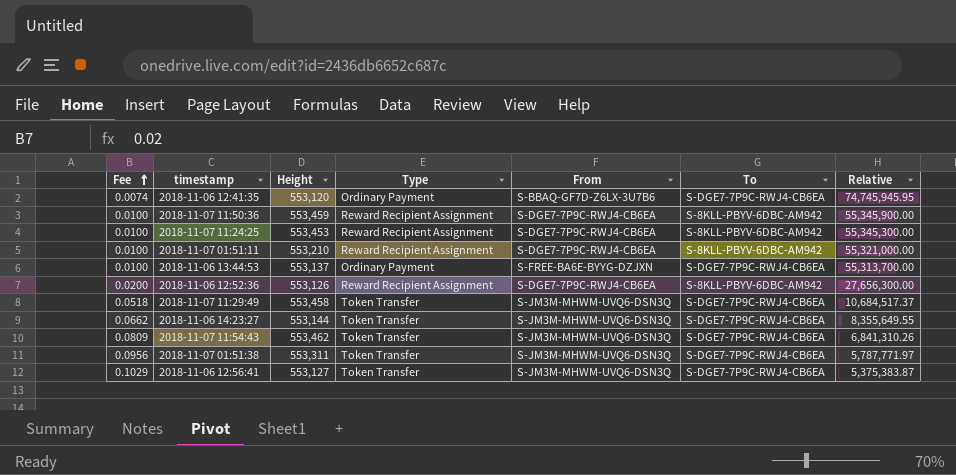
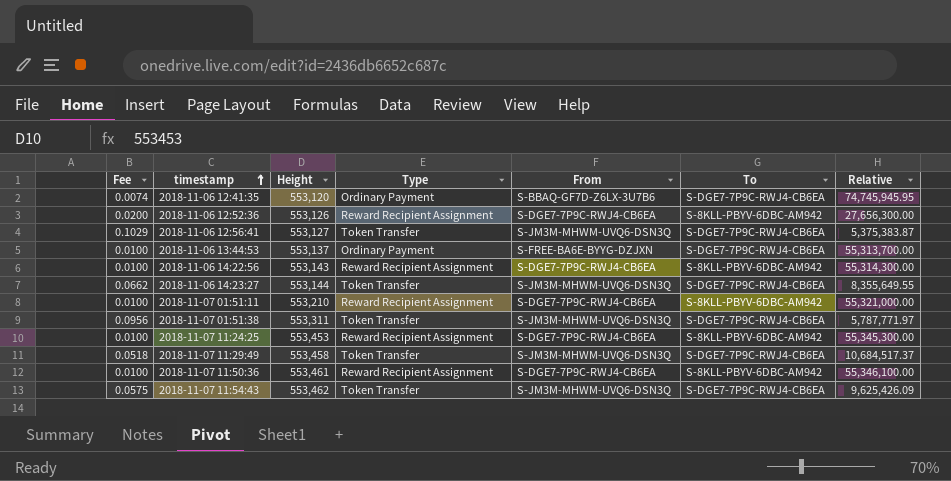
row order: Fee ascending -> timestamp ascending
row 2018-11-06 14:22:56: none -> 0.0100 | 553,143 | Reward Recipient Assignment | S-DGE7-7P9C-RWJ4-CB6EA | S-8KLL-PBYV-6DBC-AM942 | 55,314,300.00
2018-11-07 11:50:36 | Height: 553,459 -> 553,461
2018-11-07 11:50:36 | Relative: 55,345,900.00 -> 55,346,100.00
2018-11-07 11:54:43 | Fee: 0.0809 -> 0.0575
2018-11-07 11:54:43 | Relative: 6,841,310.26 -> 9,625,426.09

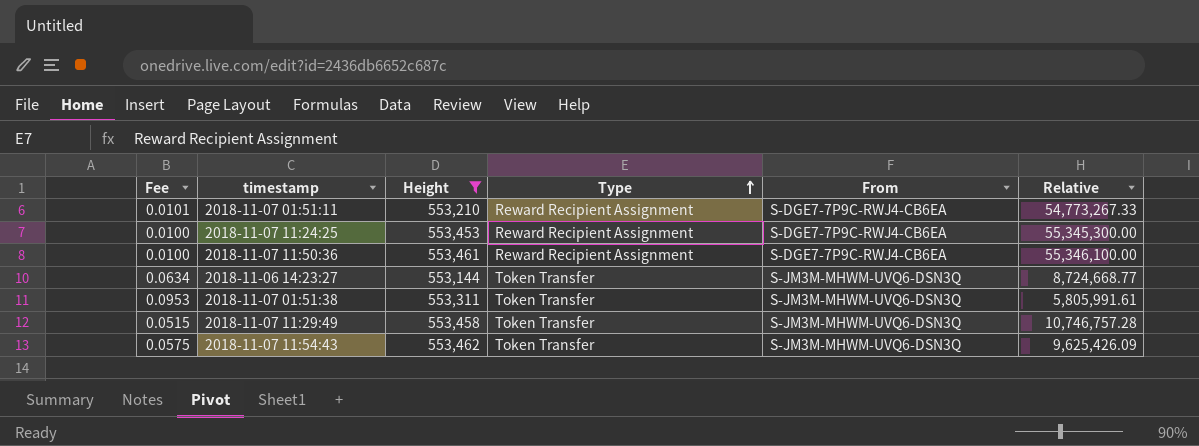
filter: none -> Height >= 553,144
row order: timestamp ascending -> Type ascending
column To | position: 6 -> none
2018-11-07 01:51:11 | Fee: 0.0100 -> 0.0101
2018-11-07 01:51:11 | Relative: 55,321,000.00 -> 54,773,267.33
2018-11-06 14:23:27 | Fee: 0.0662 -> 0.0634
2018-11-06 14:23:27 | Relative: 8,355,649.55 -> 8,724,668.77
2018-11-07 01:51:38 | Fee: 0.0956 -> 0.0953
2018-11-07 01:51:38 | Relative: 5,787,771.97 -> 5,805,991.61
2018-11-07 11:29:49 | Fee: 0.0518 -> 0.0515
2018-11-07 11:29:49 | Relative: 10,684,517.37 -> 10,746,757.28

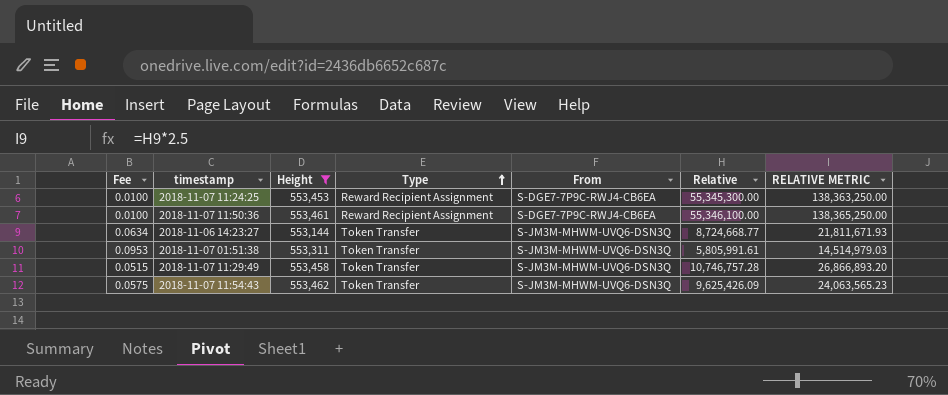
column RELATIVE METRIC | formula: none -> [Relative] * 2.5
row 2018-11-07 01:51:11: 0.0101 | 553,210 | Reward Recipient Assignment | S-DGE7-7P9C-RWJ4-CB6EA | 54,773,267.33 -> none

